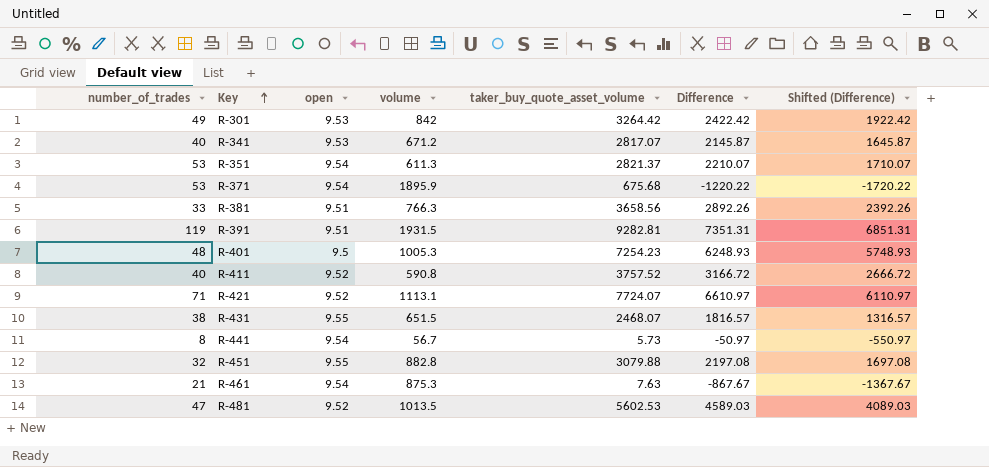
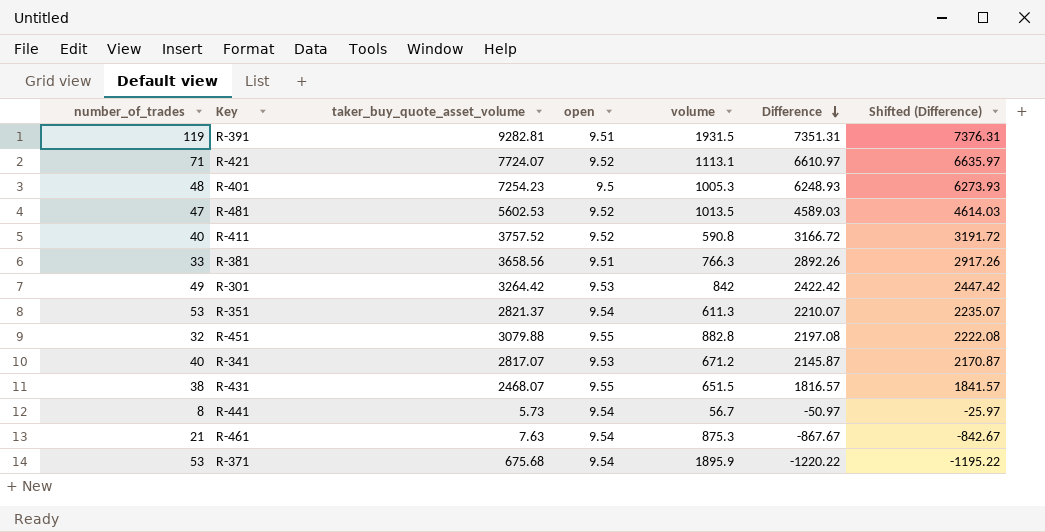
row order: Key ascending -> Difference descending
column taker_buy_quote_asset_volume | position: 5 -> 3
column Shifted (Difference) | formula: [Difference] - 500 -> [Difference] + 25

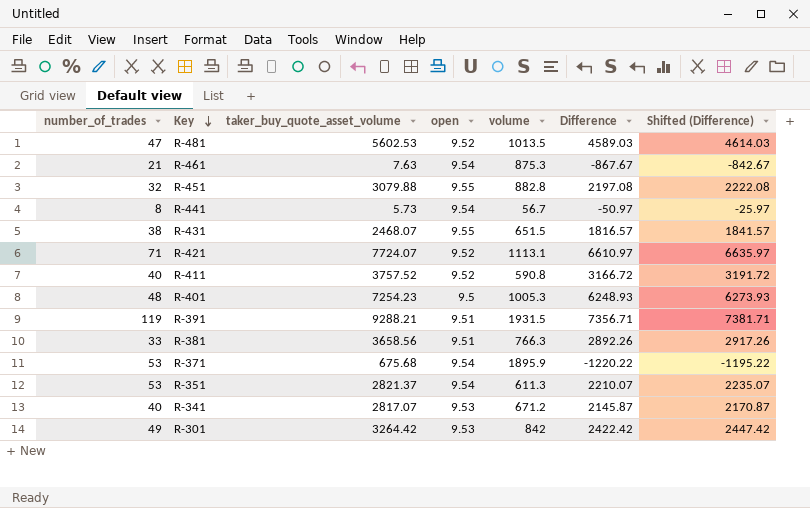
row order: Difference descending -> Key descending
R-391 | taker_buy_quote_asset_volume: 9282.81 -> 9288.21
R-391 | Difference: 7351.31 -> 7356.71
R-391 | Shifted (Difference): 7376.31 -> 7381.71

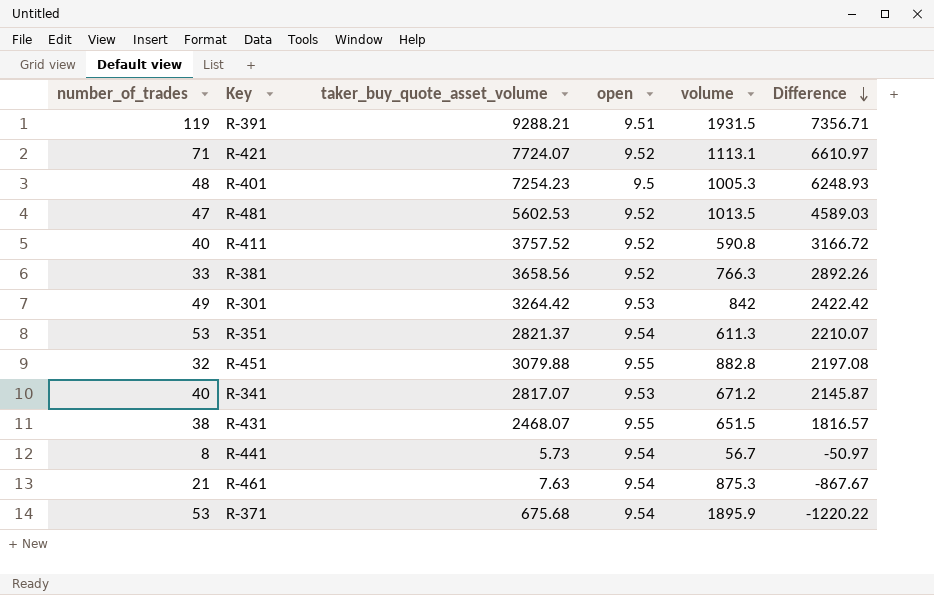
row order: Key descending -> Difference descending
column Shifted (Difference) | formula: [Difference] + 25 -> none
R-381 | open: 9.51 -> 9.52

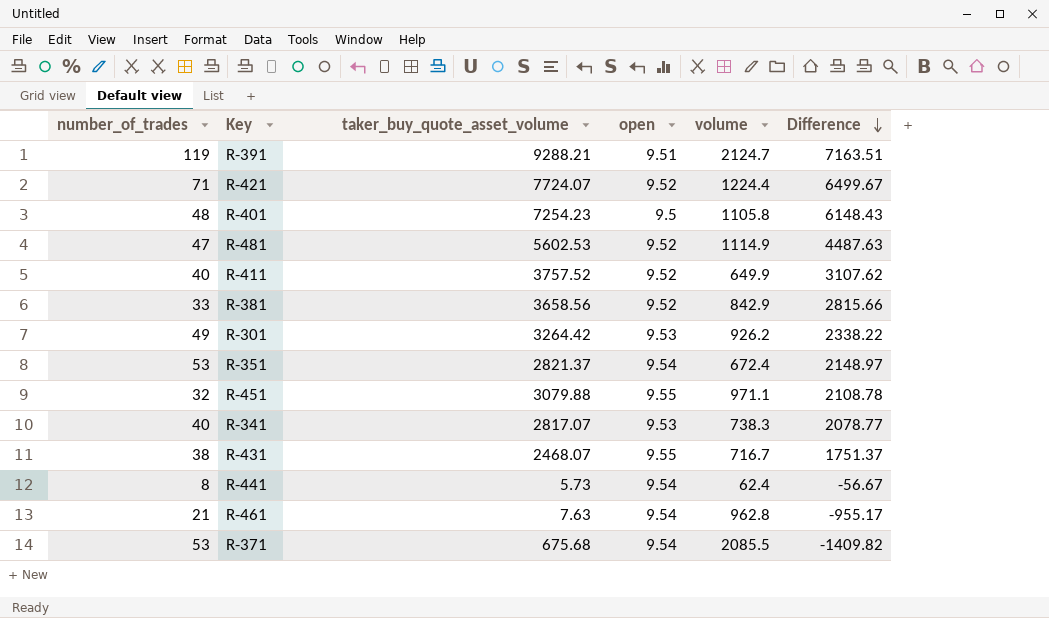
R-391 | volume: 1931.5 -> 2124.7
R-391 | Difference: 7356.71 -> 7163.51
R-421 | volume: 1113.1 -> 1224.4
R-421 | Difference: 6610.97 -> 6499.67
R-401 | volume: 1005.3 -> 1105.8
R-401 | Difference: 6248.93 -> 6148.43
R-481 | volume: 1013.5 -> 1114.9
R-481 | Difference: 4589.03 -> 4487.63
R-411 | volume: 590.8 -> 649.9
R-411 | Difference: 3166.72 -> 3107.62
R-381 | volume: 766.3 -> 842.9
R-381 | Difference: 2892.26 -> 2815.66
R-301 | volume: 842 -> 926.2
R-301 | Difference: 2422.42 -> 2338.22
R-351 | volume: 611.3 -> 672.4
R-351 | Difference: 2210.07 -> 2148.97
R-451 | volume: 882.8 -> 971.1
R-451 | Difference: 2197.08 -> 2108.78
R-341 | volume: 671.2 -> 738.3
R-341 | Difference: 2145.87 -> 2078.77
R-431 | volume: 651.5 -> 716.7
R-431 | Difference: 1816.57 -> 1751.37
R-441 | volume: 56.7 -> 62.4
R-441 | Difference: -50.97 -> -56.67
R-461 | volume: 875.3 -> 962.8
R-461 | Difference: -867.67 -> -955.17
R-371 | volume: 1895.9 -> 2085.5
R-371 | Difference: -1220.22 -> -1409.82

